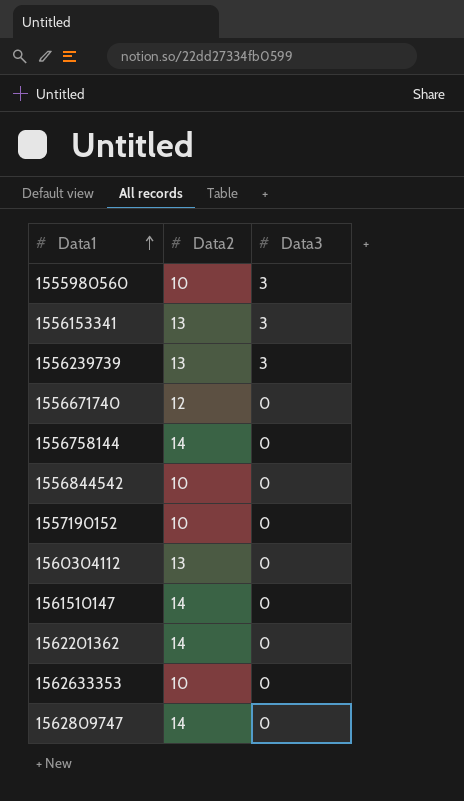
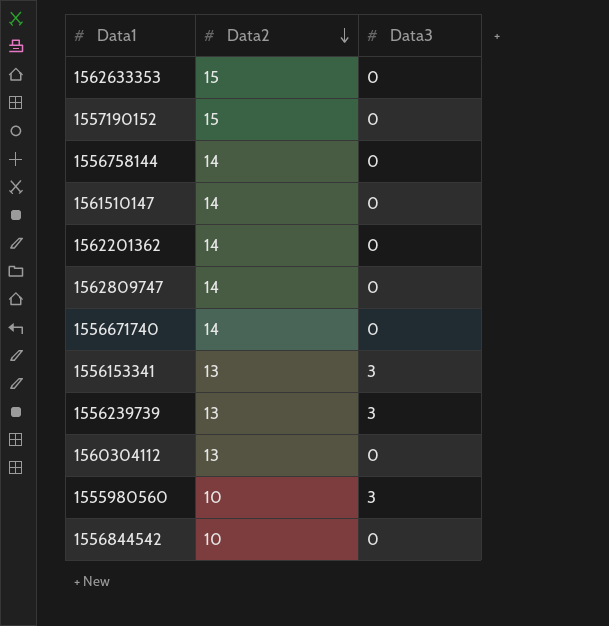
row order: Data1 ascending -> Data2 descending
1562633353 | Data2: 10 -> 15
1557190152 | Data2: 10 -> 15
1556671740 | Data2: 12 -> 14

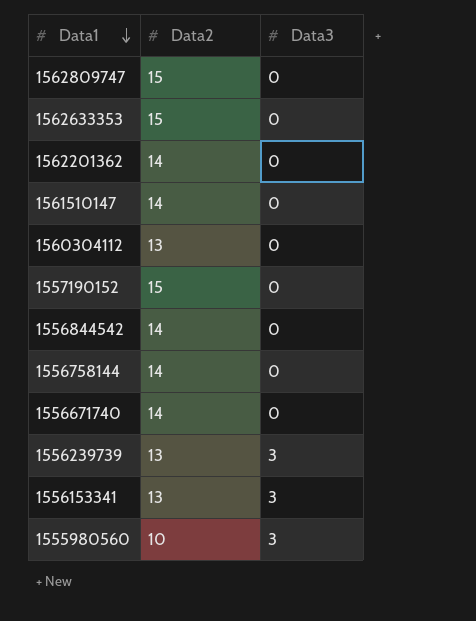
row order: Data2 descending -> Data1 descending
1562809747 | Data2: 14 -> 15
1556844542 | Data2: 10 -> 14

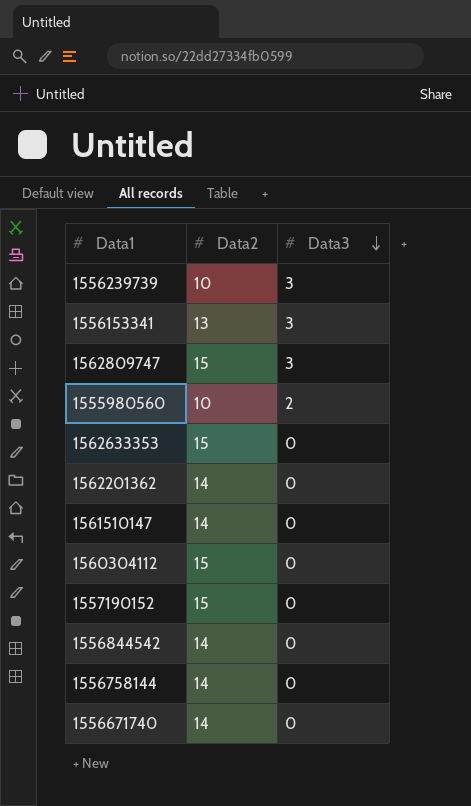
row order: Data1 descending -> Data3 descending
1556239739 | Data2: 13 -> 10
1562809747 | Data3: 0 -> 3
1555980560 | Data3: 3 -> 2
1560304112 | Data2: 13 -> 15

